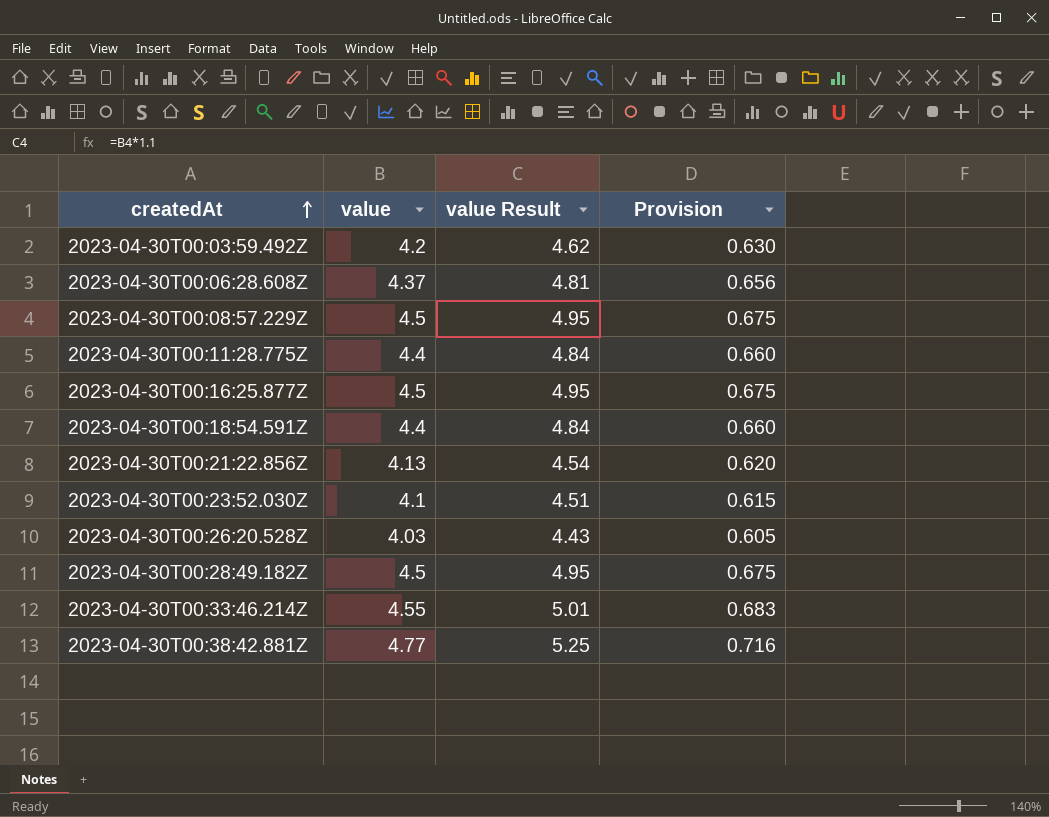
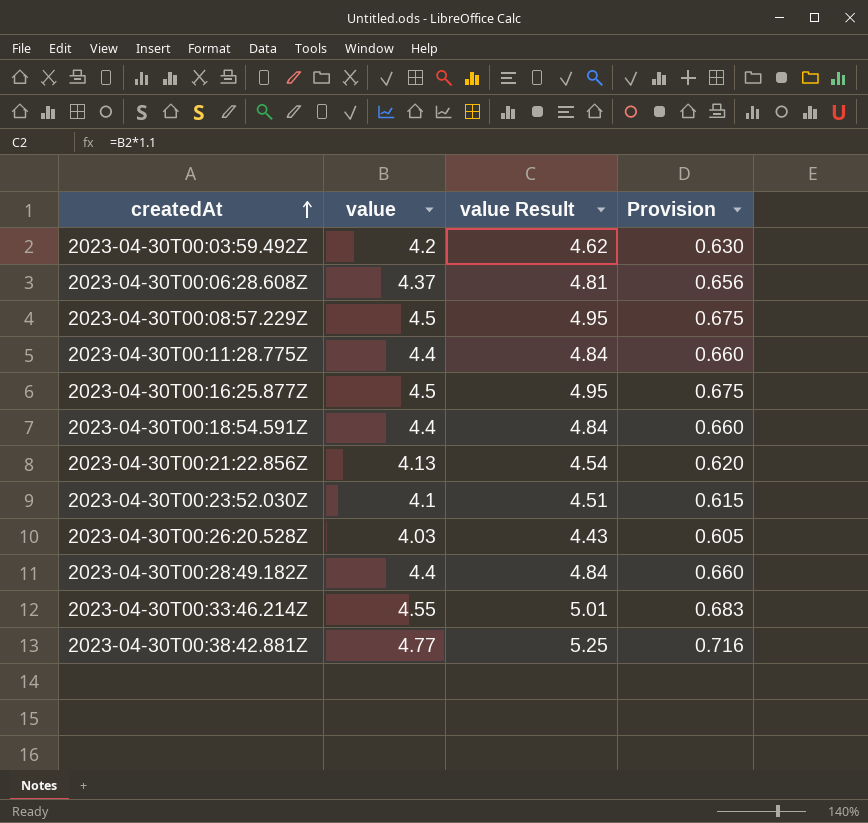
2023-04-30T00:28:49.182Z | value: 4.5 -> 4.4
2023-04-30T00:28:49.182Z | value Result: 4.95 -> 4.84
2023-04-30T00:28:49.182Z | Provision: 0.675 -> 0.660

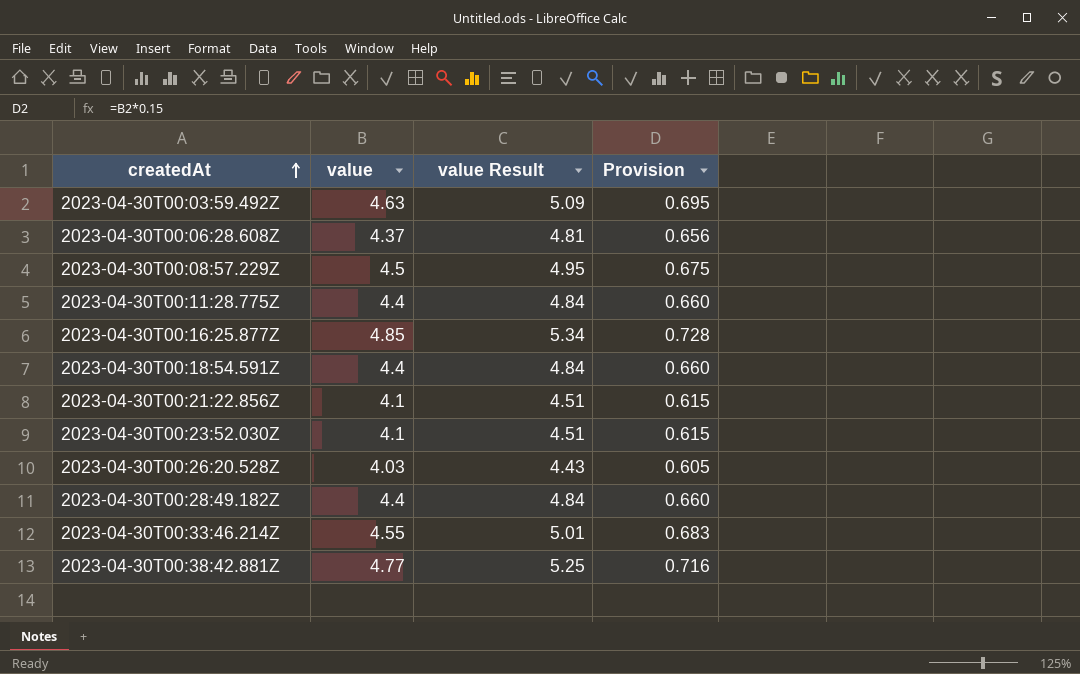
2023-04-30T00:03:59.492Z | value: 4.2 -> 4.63
2023-04-30T00:03:59.492Z | value Result: 4.62 -> 5.09
2023-04-30T00:03:59.492Z | Provision: 0.630 -> 0.695
2023-04-30T00:16:25.877Z | value: 4.5 -> 4.85
2023-04-30T00:16:25.877Z | value Result: 4.95 -> 5.34
2023-04-30T00:16:25.877Z | Provision: 0.675 -> 0.728
2023-04-30T00:21:22.856Z | value: 4.13 -> 4.1
2023-04-30T00:21:22.856Z | value Result: 4.54 -> 4.51
2023-04-30T00:21:22.856Z | Provision: 0.620 -> 0.615

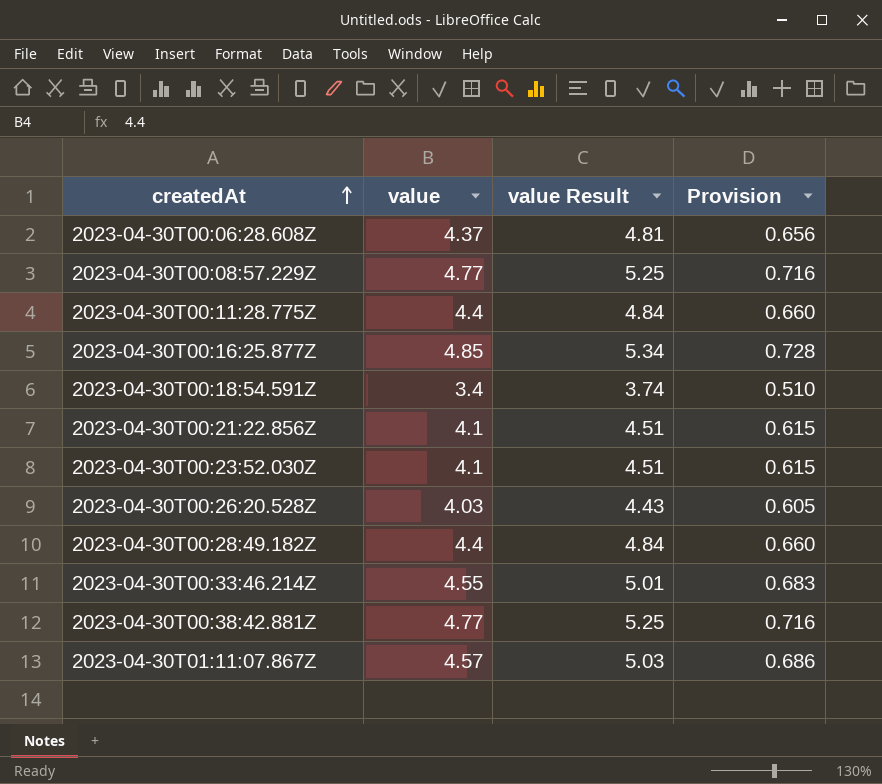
row 2023-04-30T00:03:59.492Z: 4.63 | 5.09 | 0.695 -> none
2023-04-30T00:08:57.229Z | value: 4.5 -> 4.77
2023-04-30T00:08:57.229Z | value Result: 4.95 -> 5.25
2023-04-30T00:08:57.229Z | Provision: 0.675 -> 0.716
2023-04-30T00:18:54.591Z | value: 4.4 -> 3.4
2023-04-30T00:18:54.591Z | value Result: 4.84 -> 3.74
2023-04-30T00:18:54.591Z | Provision: 0.660 -> 0.510
row 2023-04-30T01:11:07.867Z: none -> 4.57 | 5.03 | 0.686

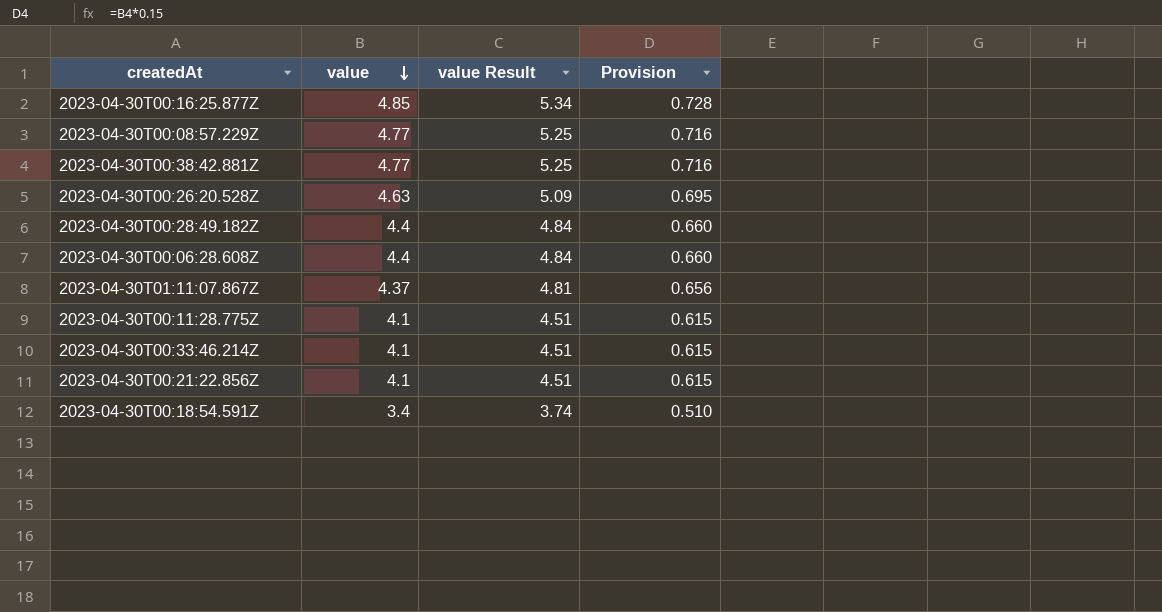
row order: createdAt ascending -> value descending
row 2023-04-30T00:23:52.030Z: 4.1 | 4.51 | 0.615 -> none
2023-04-30T00:26:20.528Z | value: 4.03 -> 4.63
2023-04-30T00:26:20.528Z | value Result: 4.43 -> 5.09
2023-04-30T00:26:20.528Z | Provision: 0.605 -> 0.695
2023-04-30T00:06:28.608Z | value: 4.37 -> 4.4
2023-04-30T00:06:28.608Z | value Result: 4.81 -> 4.84
2023-04-30T00:06:28.608Z | Provision: 0.656 -> 0.660
2023-04-30T01:11:07.867Z | value: 4.57 -> 4.37
2023-04-30T01:11:07.867Z | value Result: 5.03 -> 4.81
2023-04-30T01:11:07.867Z | Provision: 0.686 -> 0.656
2023-04-30T00:11:28.775Z | value: 4.4 -> 4.1
2023-04-30T00:11:28.775Z | value Result: 4.84 -> 4.51
2023-04-30T00:11:28.775Z | Provision: 0.660 -> 0.615
2023-04-30T00:33:46.214Z | value: 4.55 -> 4.1
2023-04-30T00:33:46.214Z | value Result: 5.01 -> 4.51
2023-04-30T00:33:46.214Z | Provision: 0.683 -> 0.615

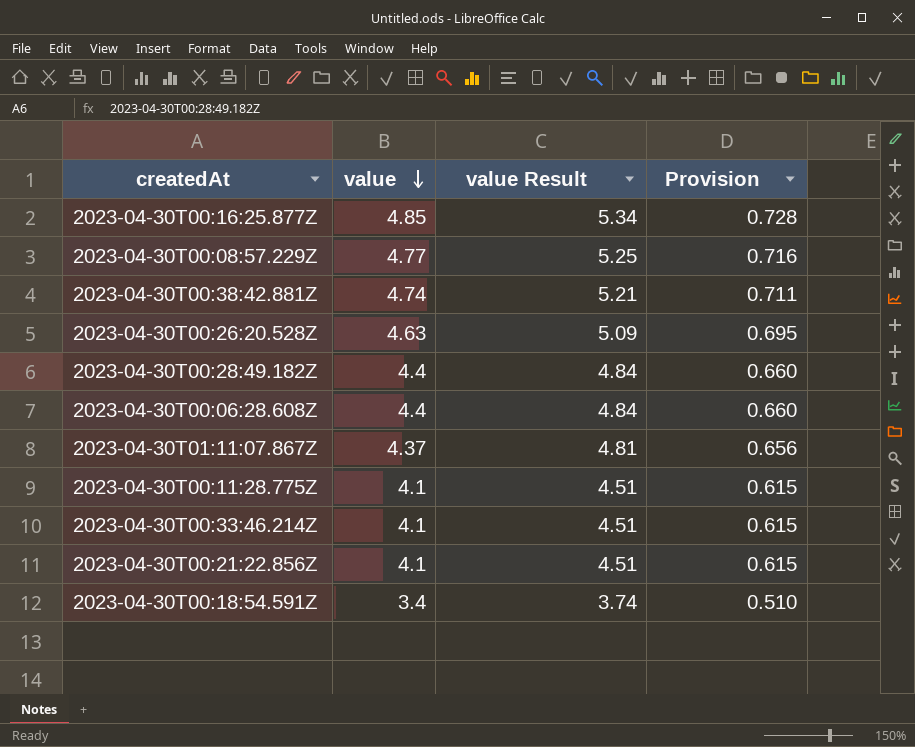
2023-04-30T00:38:42.881Z | value: 4.77 -> 4.74
2023-04-30T00:38:42.881Z | value Result: 5.25 -> 5.21
2023-04-30T00:38:42.881Z | Provision: 0.716 -> 0.711

